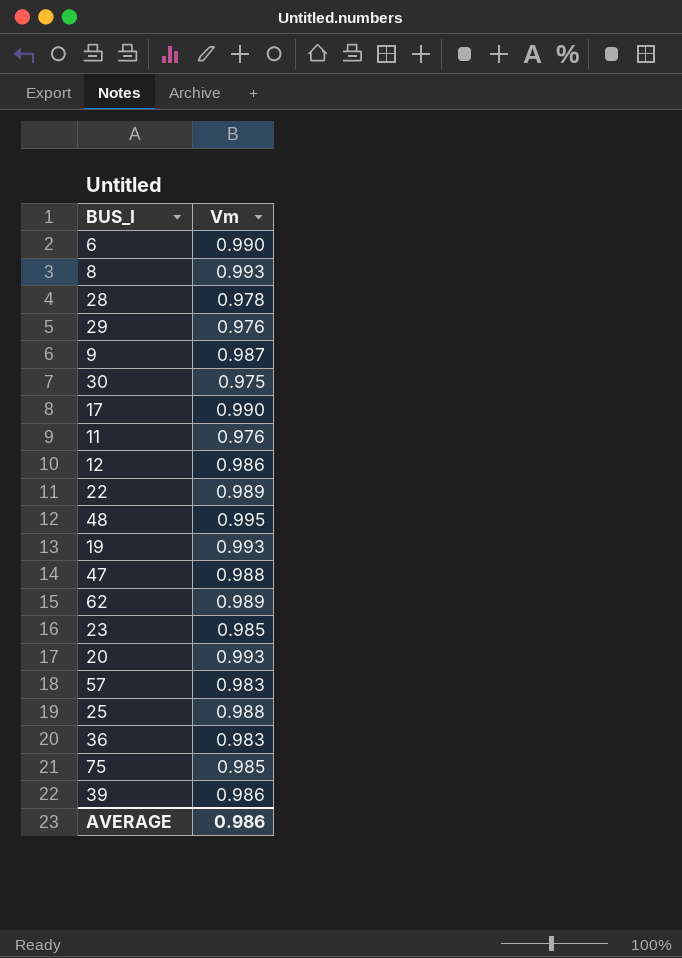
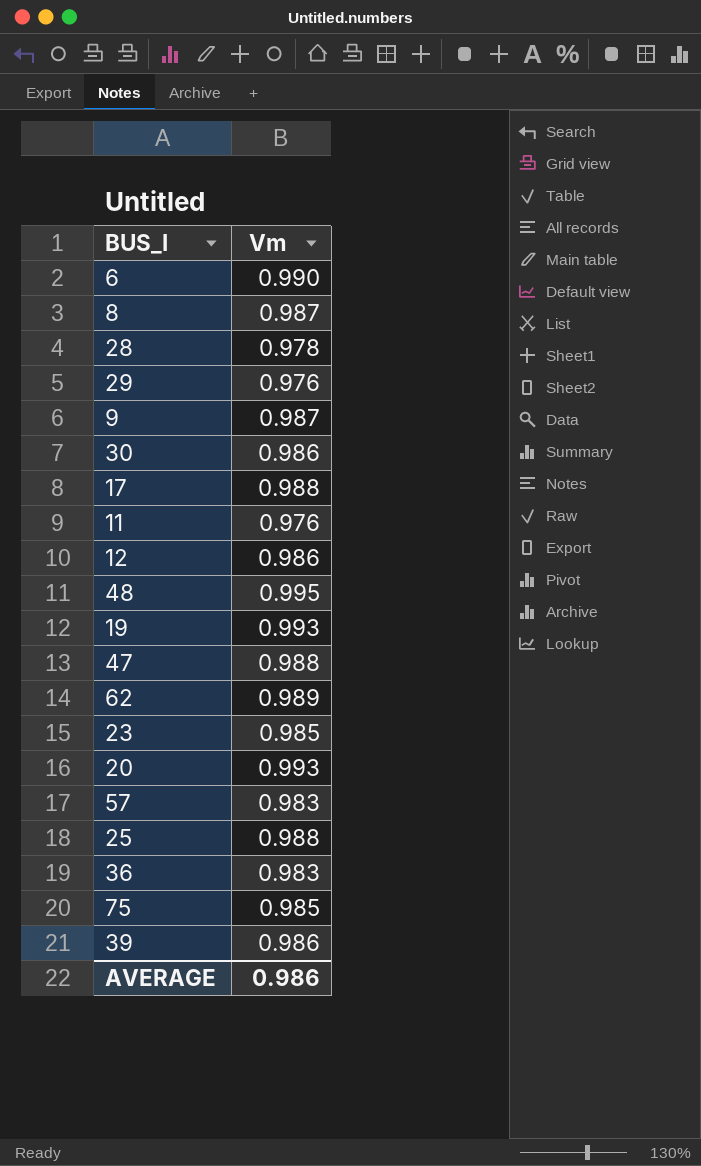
row 22: 0.989 -> none
8 | Vm: 0.993 -> 0.987
30 | Vm: 0.975 -> 0.986
17 | Vm: 0.990 -> 0.988

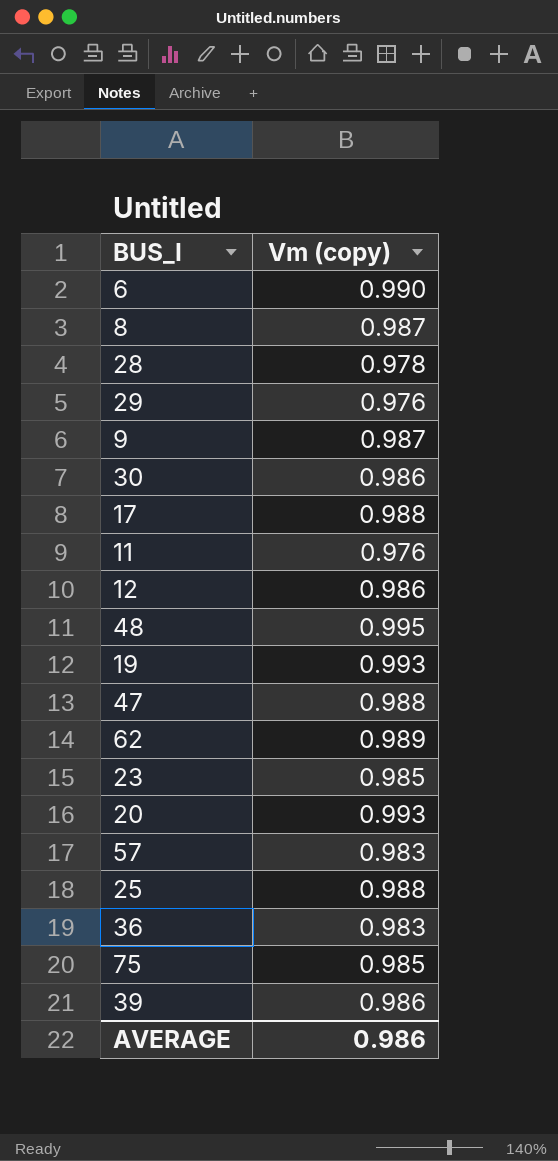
column name: Vm -> Vm (copy)

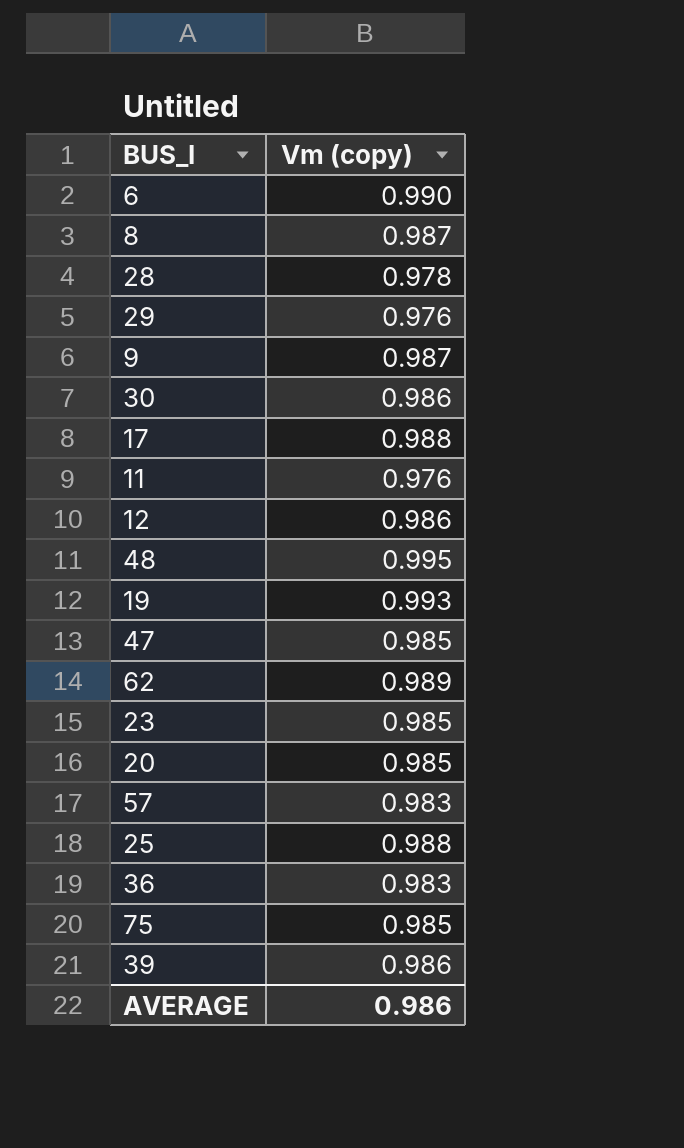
47 | Vm (copy): 0.988 -> 0.985
20 | Vm (copy): 0.993 -> 0.985

